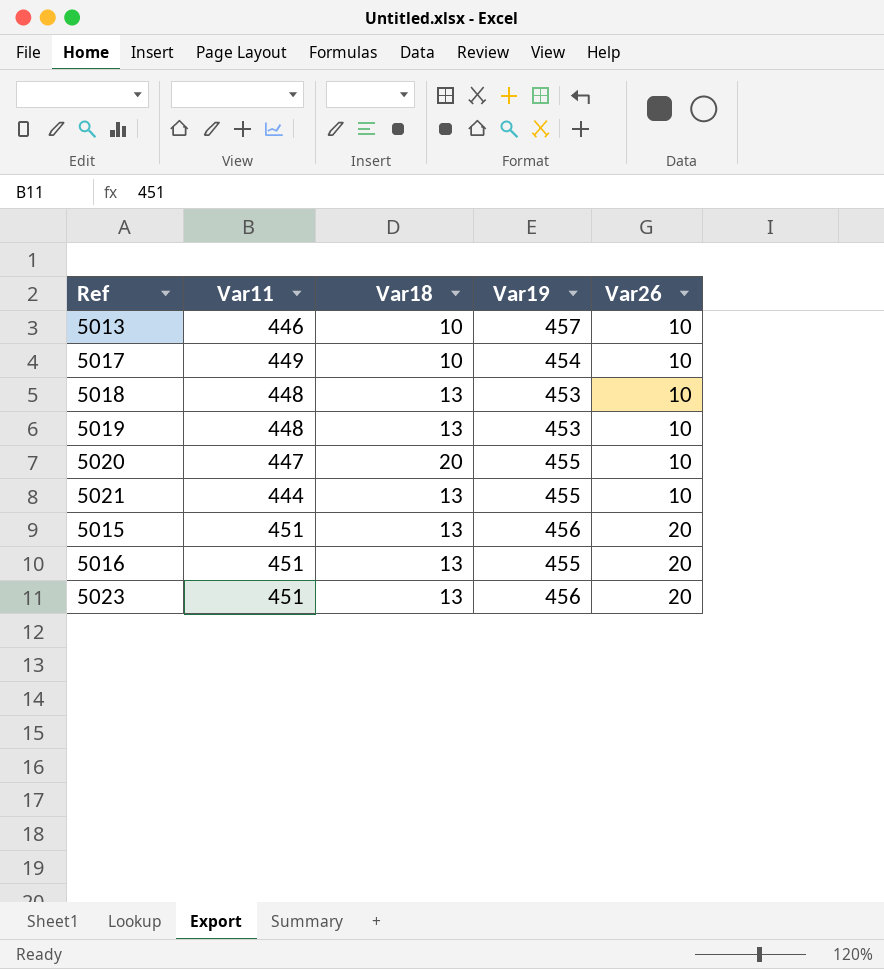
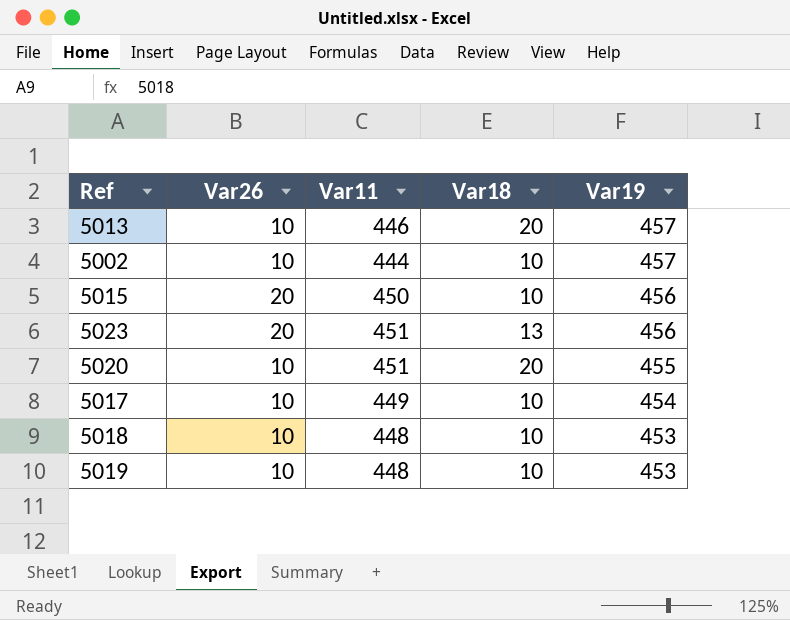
row order: Var26 ascending -> Var19 descending
column Var26 | position: 5 -> 2
row 5021: 444 | 13 | 455 | 10 -> none
row 5016: 451 | 13 | 455 | 20 -> none
5013 | Var18: 10 -> 20
row 5002: none -> 10 | 444 | 10 | 457
5015 | Var11: 451 -> 450
5015 | Var18: 13 -> 10
5020 | Var11: 447 -> 451
5018 | Var18: 13 -> 10
5019 | Var18: 13 -> 10

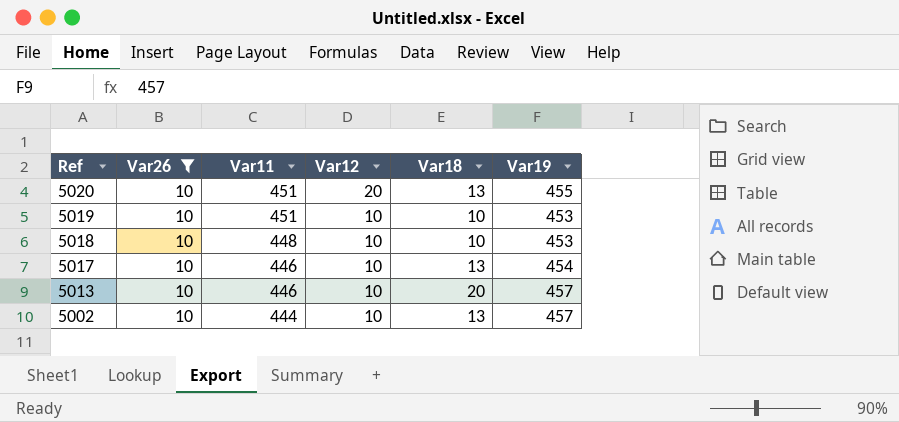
filter: none -> Var26 = 10
row order: Var19 descending -> Ref descending
column Var12 | position: none -> 4
5020 | Var18: 20 -> 13
5019 | Var11: 448 -> 451
5017 | Var11: 449 -> 446
5017 | Var18: 10 -> 13
5002 | Var18: 10 -> 13

